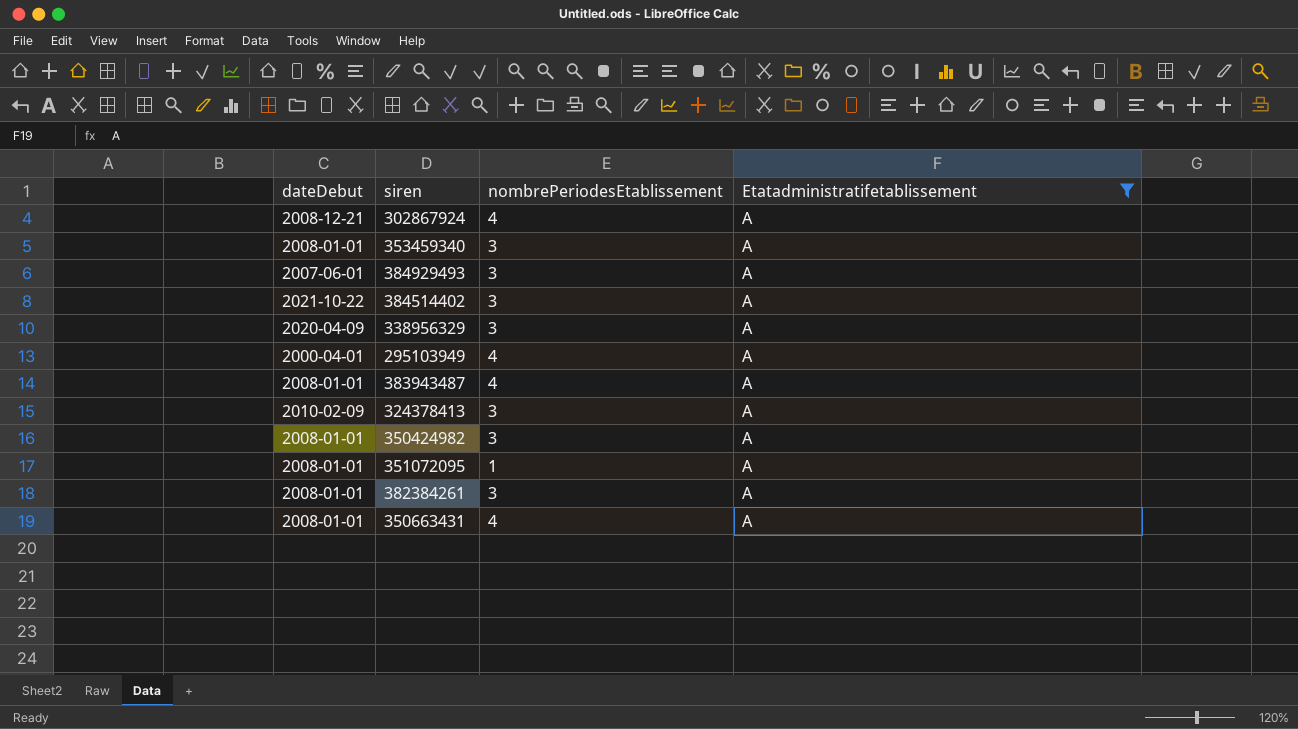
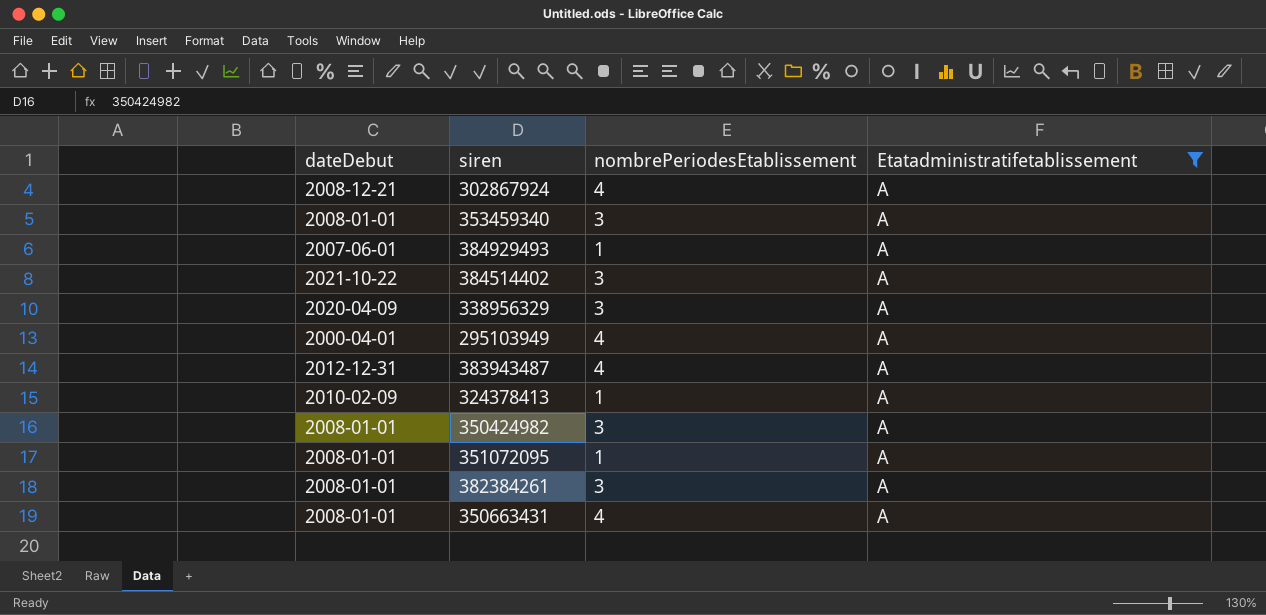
384929493 | nombrePeriodesEtablissement: 3 -> 1
383943487 | dateDebut: 2008-01-01 -> 2012-12-31
324378413 | nombrePeriodesEtablissement: 3 -> 1

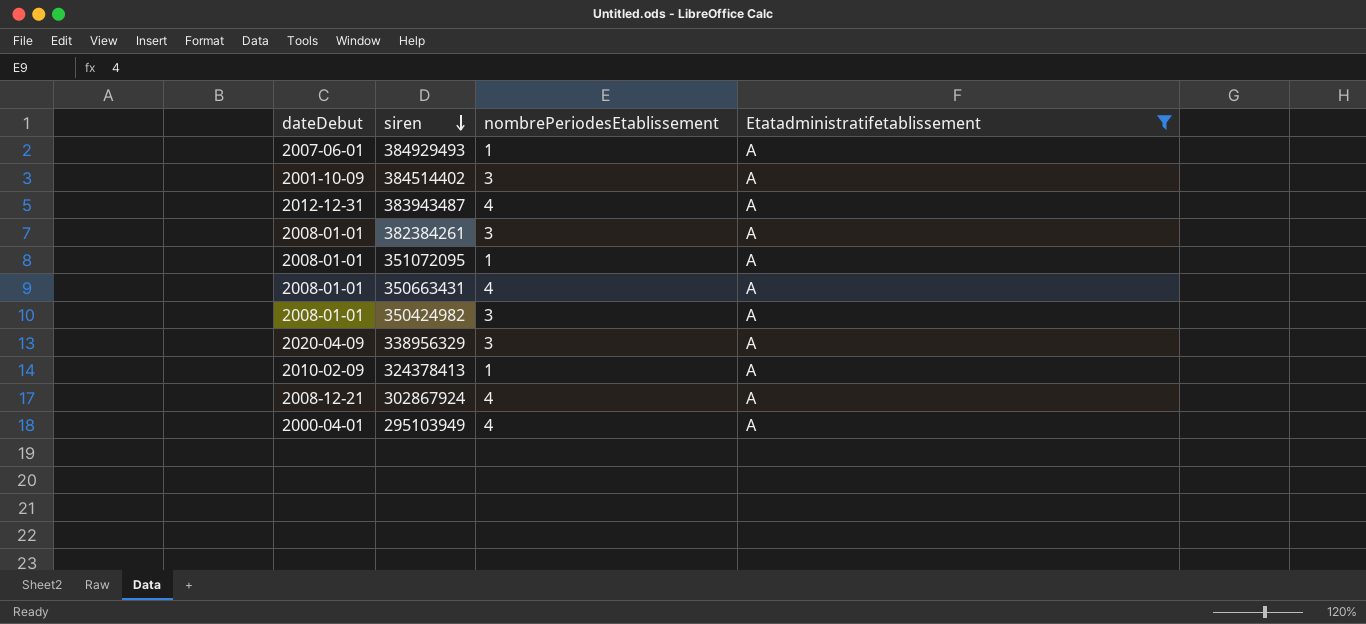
row order: none -> siren descending
row 353459340: 2008-01-01 | 3 | A -> none
384514402 | dateDebut: 2021-10-22 -> 2001-10-09

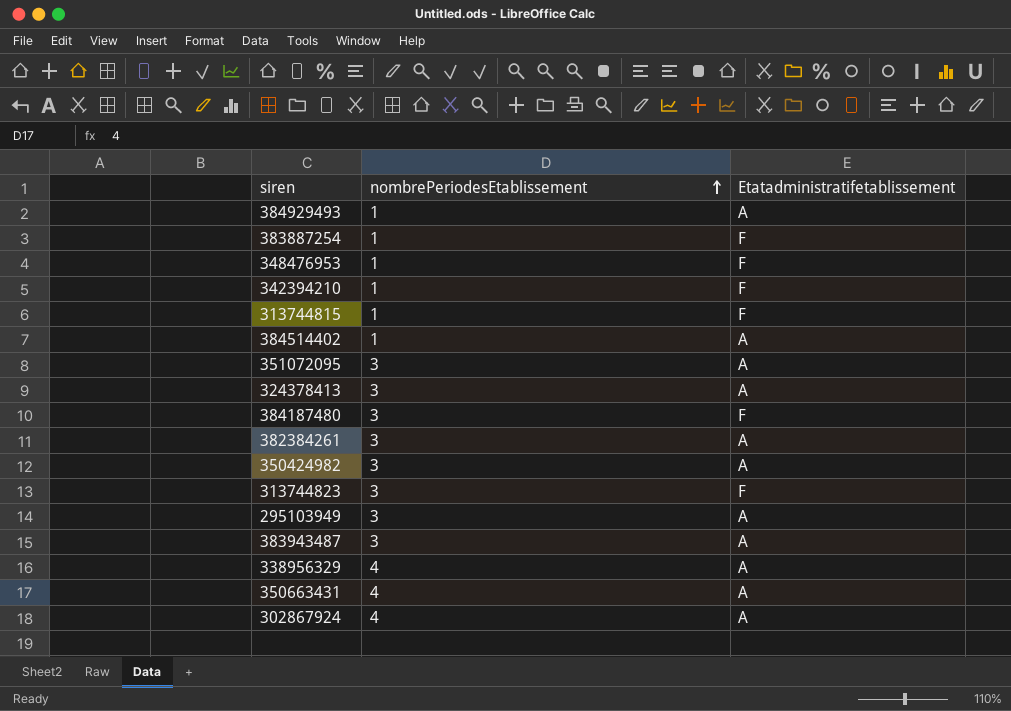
filter: Etatadministratifetablissement = A -> none
row order: siren descending -> nombrePeriodesEtablissement ascending
column dateDebut | position: 1 -> none
384514402 | nombrePeriodesEtablissement: 3 -> 1
351072095 | nombrePeriodesEtablissement: 1 -> 3
324378413 | nombrePeriodesEtablissement: 1 -> 3
295103949 | nombrePeriodesEtablissement: 4 -> 3
383943487 | nombrePeriodesEtablissement: 4 -> 3
338956329 | nombrePeriodesEtablissement: 3 -> 4

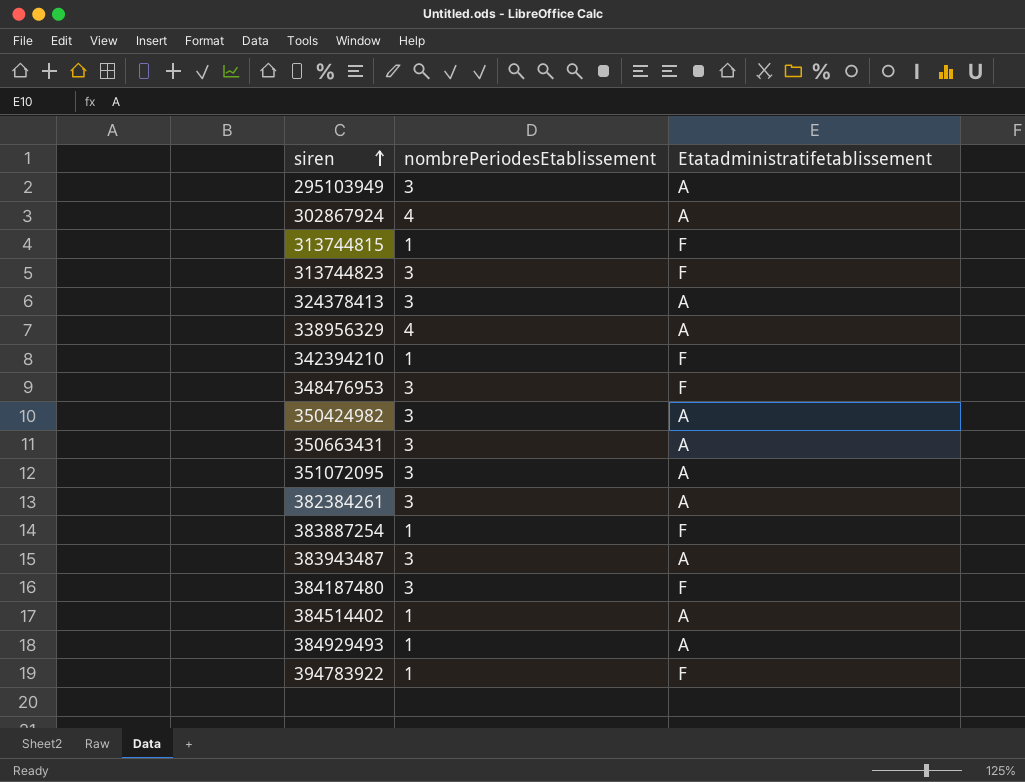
row order: nombrePeriodesEtablissement ascending -> siren ascending
348476953 | nombrePeriodesEtablissement: 1 -> 3
350663431 | nombrePeriodesEtablissement: 4 -> 3
row 394783922: none -> 1 | F

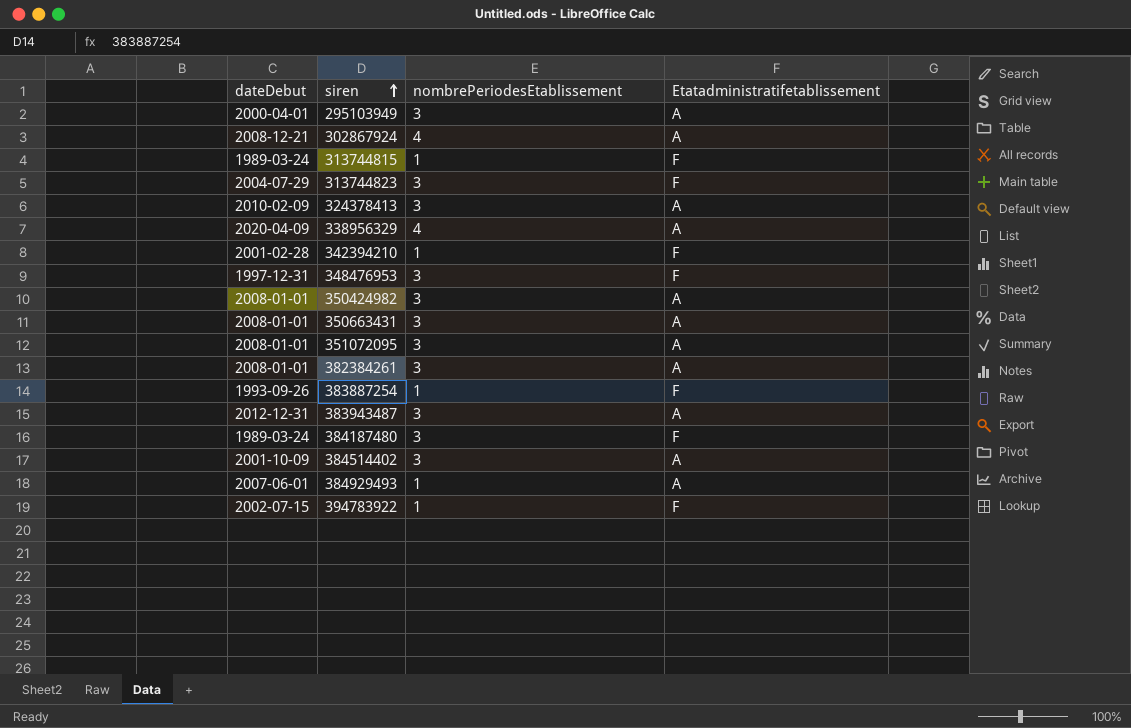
column dateDebut | position: none -> 1
384514402 | nombrePeriodesEtablissement: 1 -> 3

